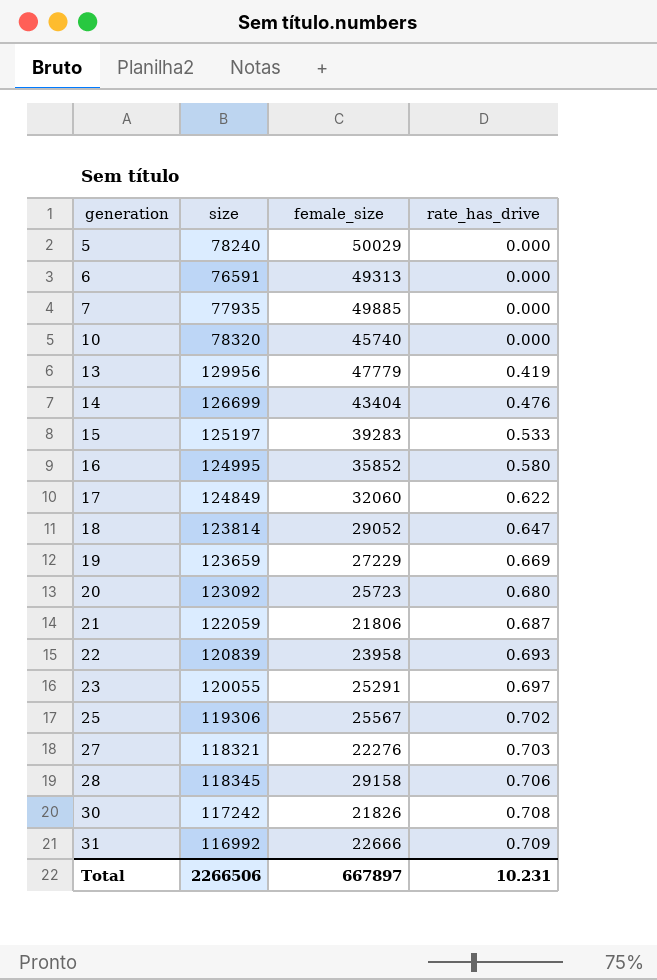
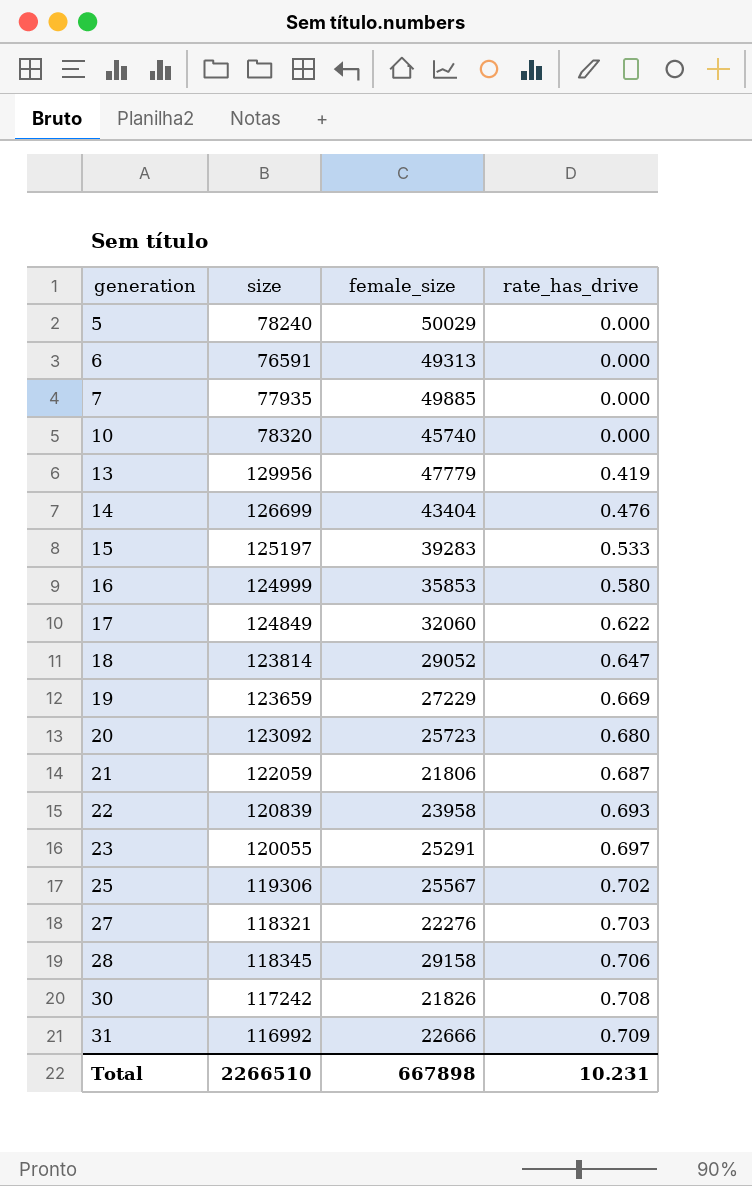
16 | size: 124995 -> 124999
16 | female_size: 35852 -> 35853
Total | size: 2266506 -> 2266510
Total | female_size: 667897 -> 667898

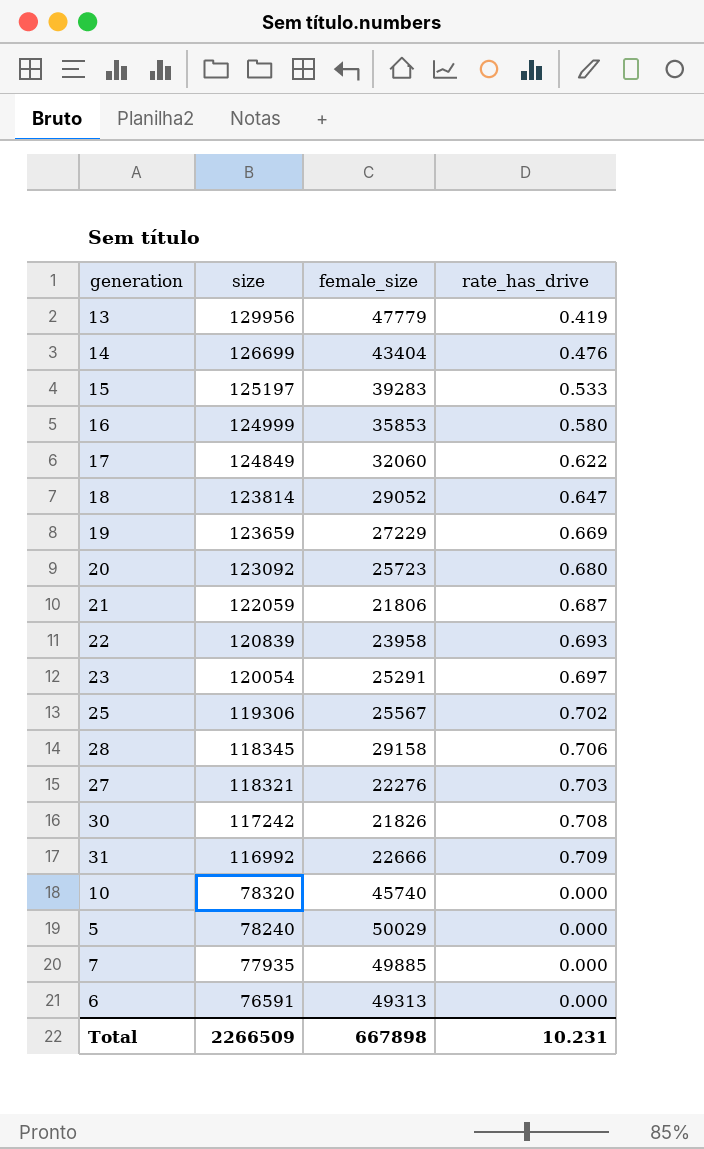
row order: generation ascending -> size descending
23 | size: 120055 -> 120054
Total | size: 2266510 -> 2266509

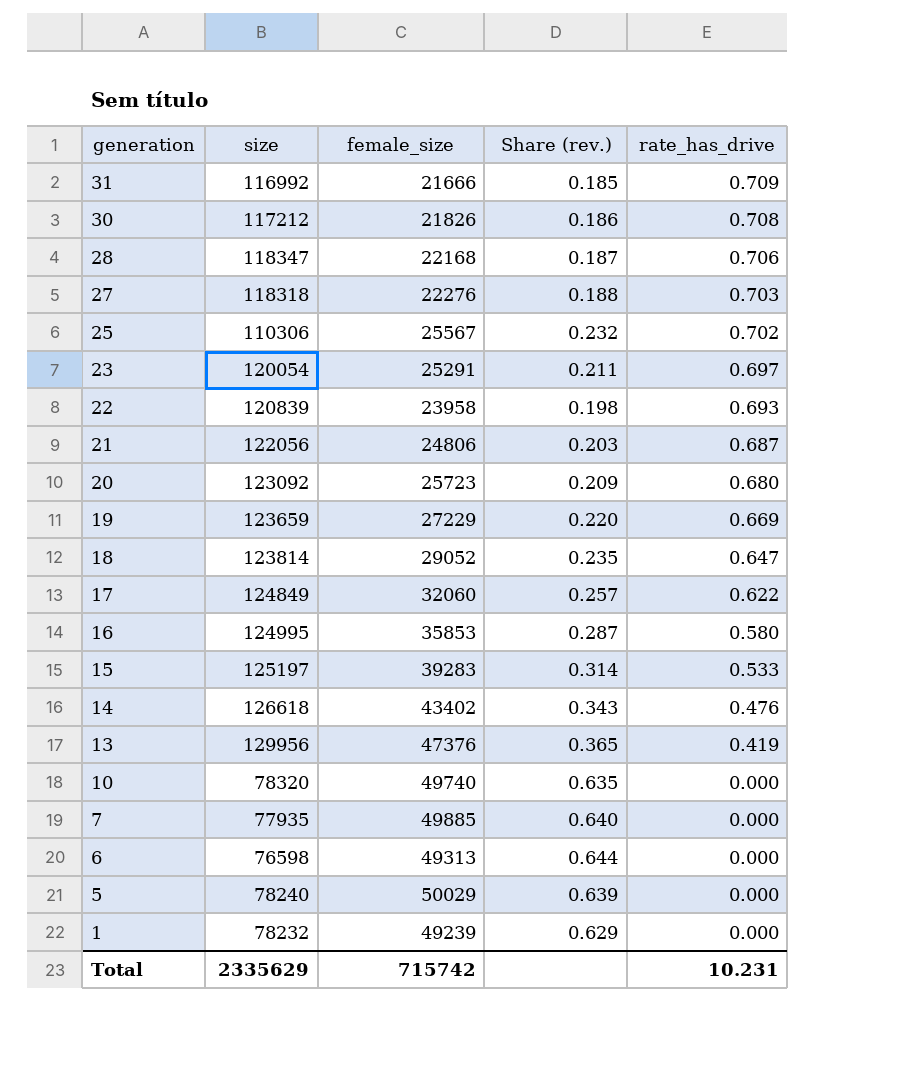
row order: size descending -> generation descending
column Share (rev.) | formula: none -> [female_size] / [size]
31 | female_size: 22666 -> 21666
30 | size: 117242 -> 117212
28 | size: 118345 -> 118347
28 | female_size: 29158 -> 22168
27 | size: 118321 -> 118318
25 | size: 119306 -> 110306
21 | size: 122059 -> 122056
21 | female_size: 21806 -> 24806
16 | size: 124999 -> 124995
14 | size: 126699 -> 126618
14 | female_size: 43404 -> 43402
13 | female_size: 47779 -> 47376
10 | female_size: 45740 -> 49740
6 | size: 76591 -> 76598
row 1: none -> 78232 | 49239 | 0.629 | 0.000
Total | size: 2266509 -> 2335629
Total | female_size: 667898 -> 715742

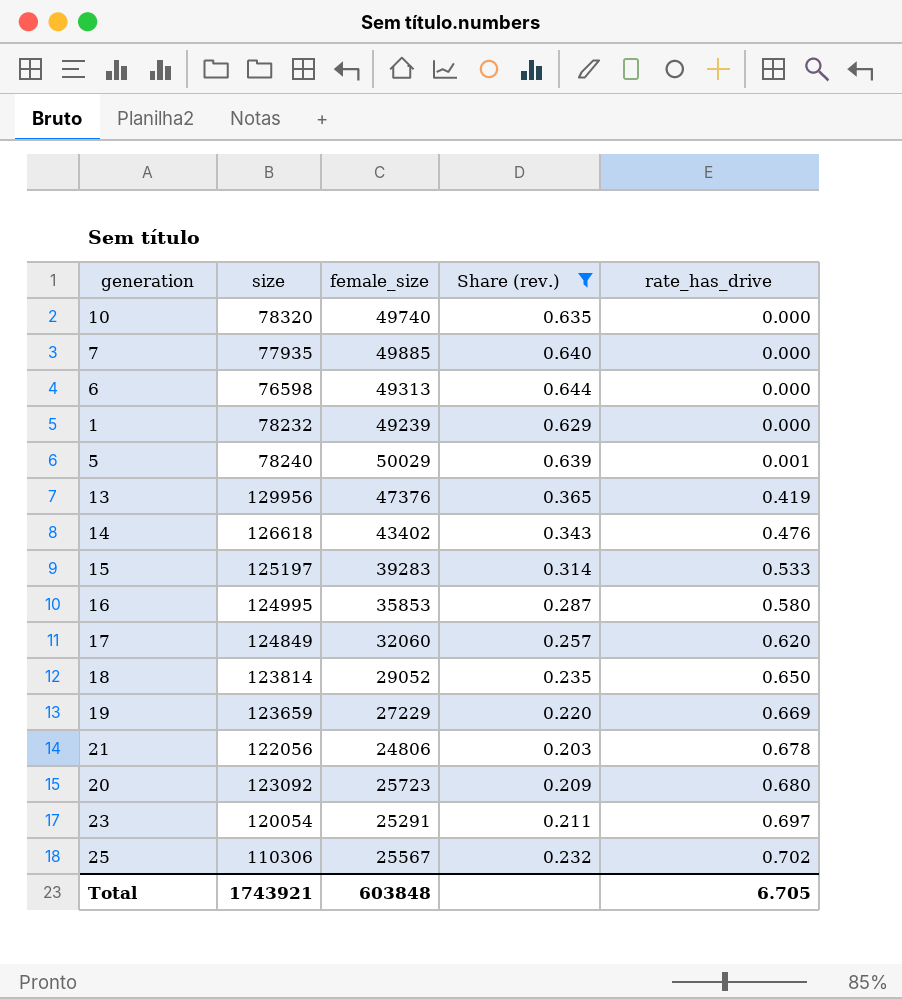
filter: none -> Share (rev.) >= 0.203
row order: generation descending -> rate_has_drive ascending
5 | rate_has_drive: 0.000 -> 0.001
17 | rate_has_drive: 0.622 -> 0.620
18 | rate_has_drive: 0.647 -> 0.650
21 | rate_has_drive: 0.687 -> 0.678
Total | size: 2335629 -> 1743921
Total | female_size: 715742 -> 603848
Total | rate_has_drive: 10.231 -> 6.705

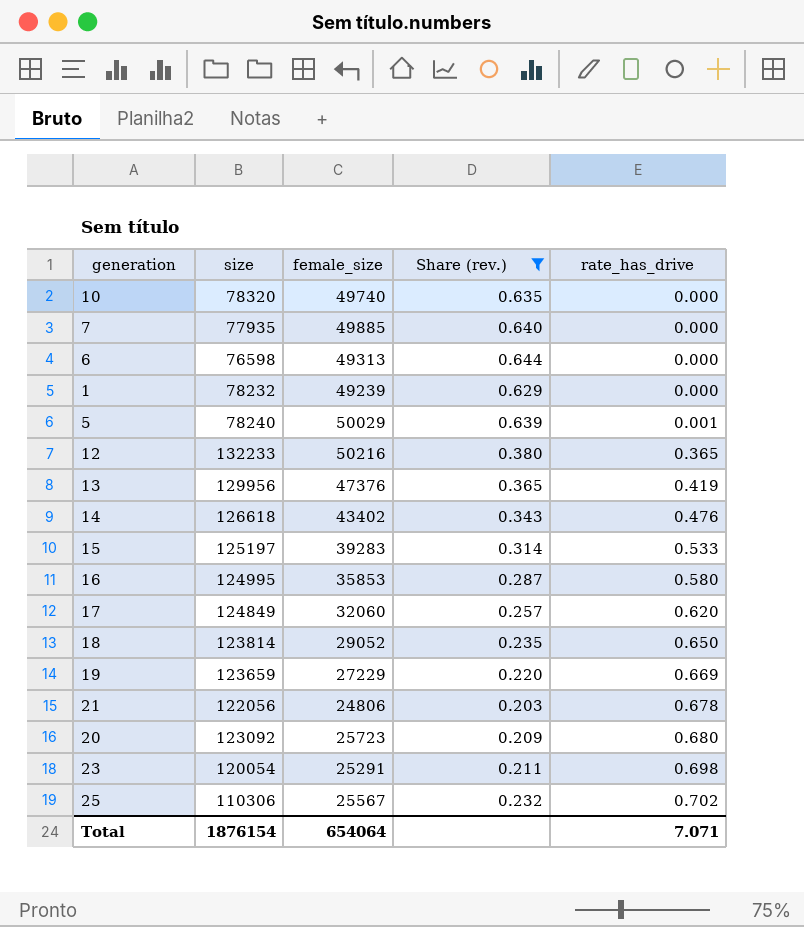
row 12: none -> 132233 | 50216 | 0.380 | 0.365
23 | rate_has_drive: 0.697 -> 0.698
Total | size: 1743921 -> 1876154
Total | female_size: 603848 -> 654064
Total | rate_has_drive: 6.705 -> 7.071

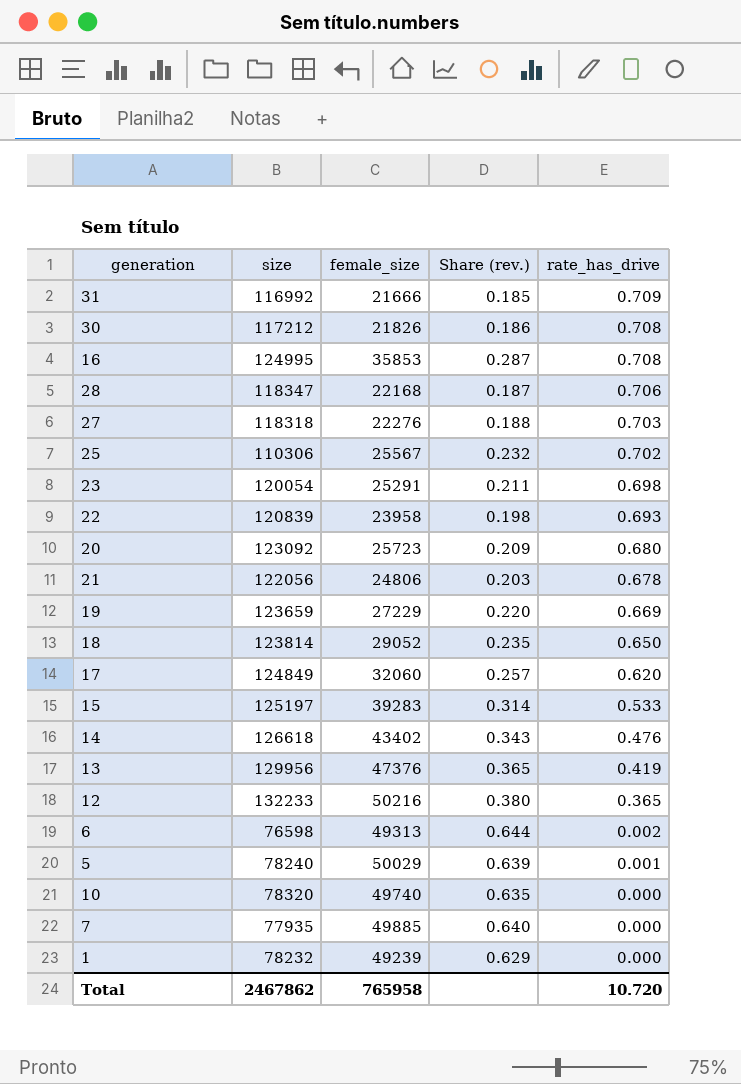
filter: Share (rev.) >= 0.203 -> none
row order: rate_has_drive ascending -> rate_has_drive descending
16 | rate_has_drive: 0.580 -> 0.708
6 | rate_has_drive: 0.000 -> 0.002
Total | size: 1876154 -> 2467862
Total | female_size: 654064 -> 765958
Total | rate_has_drive: 7.071 -> 10.720

